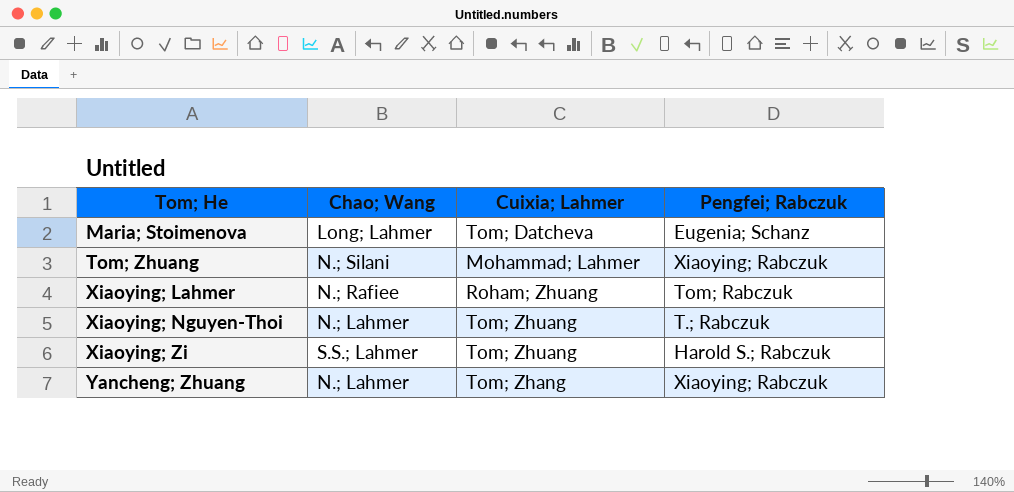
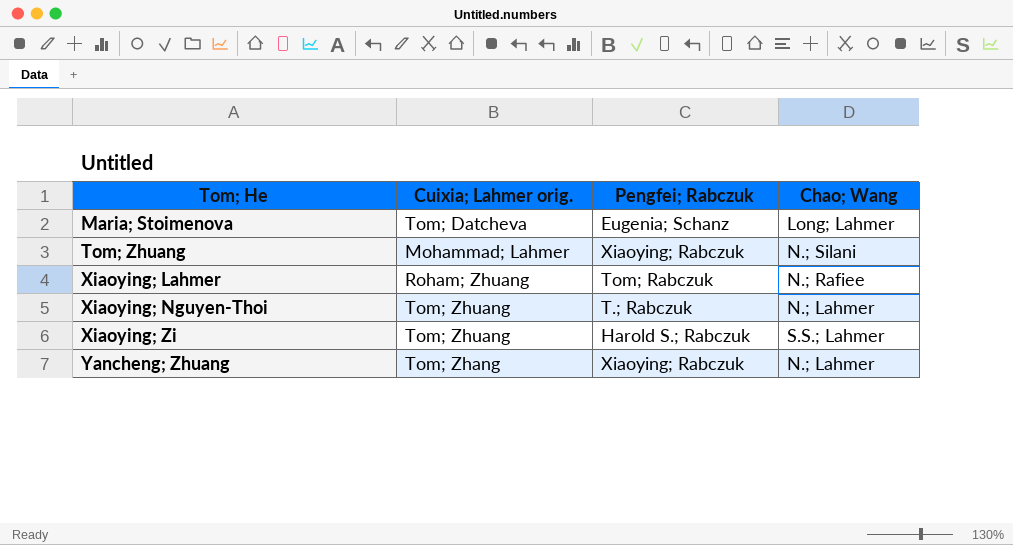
column name: Cuixia; Lahmer -> Cuixia; Lahmer orig.
column Chao; Wang | position: 2 -> 4

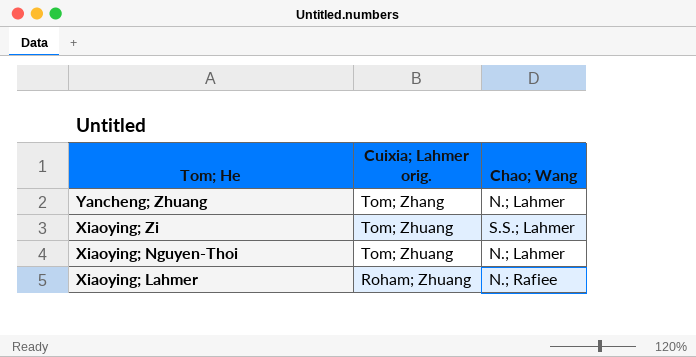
row order: Tom; He ascending -> Tom; He descending
column Pengfei; Rabczuk | position: 3 -> none
row Maria; Stoimenova: Tom; Datcheva | Eugenia; Schanz | Long; Lahmer -> none
row Tom; Zhuang: Mohammad; Lahmer | Xiaoying; Rabczuk | N.; Silani -> none

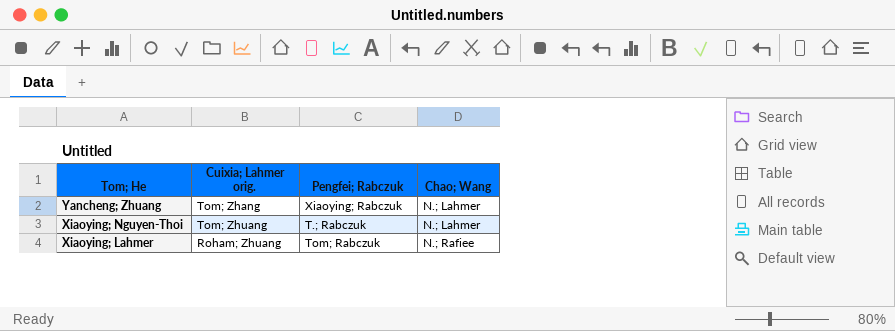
column Pengfei; Rabczuk | position: none -> 3
row Xiaoying; Zi: Tom; Zhuang | S.S.; Lahmer -> none

